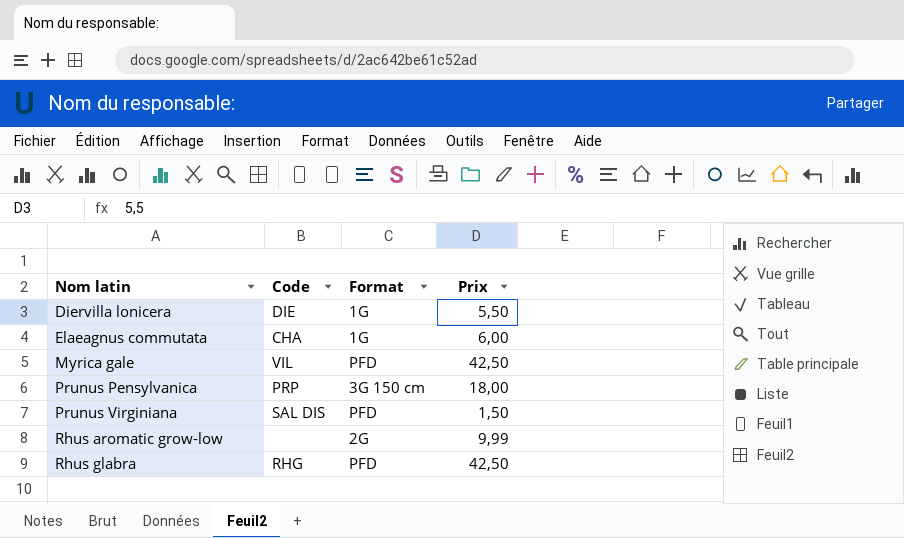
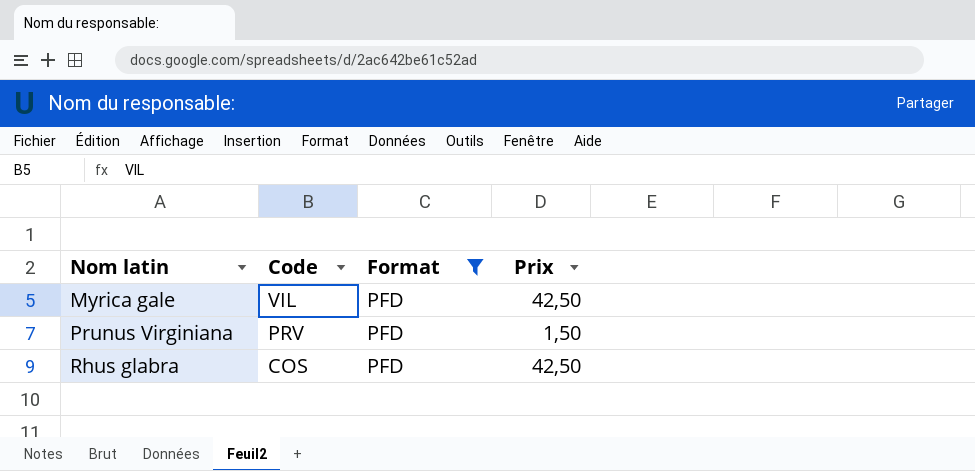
filter: none -> Format = PFD
Prunus Virginiana | Code: SAL DIS -> PRV
Rhus glabra | Code: RHG -> COS

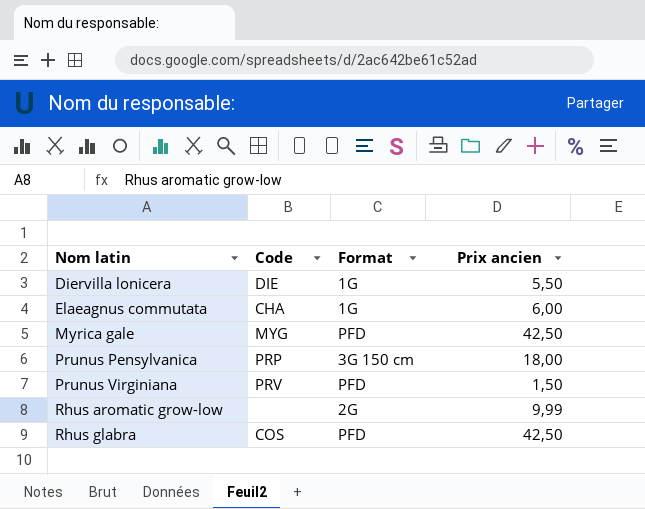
filter: Format = PFD -> none
column name: Prix -> Prix ancien
Myrica gale | Code: VIL -> MYG

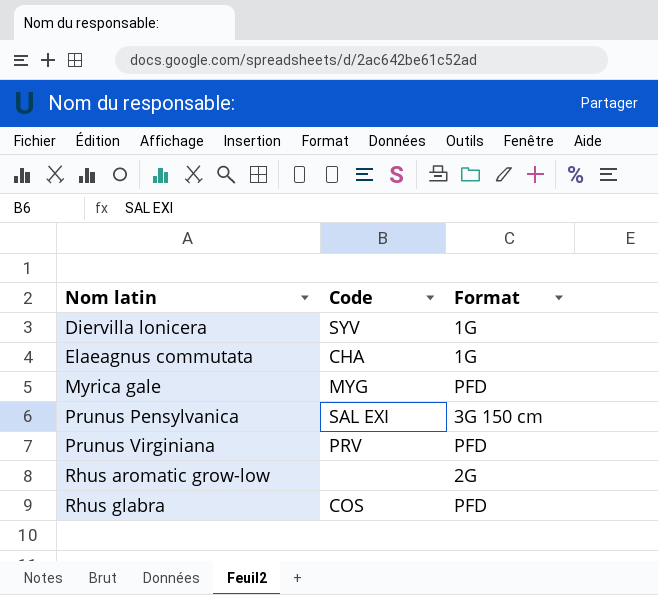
column Prix ancien | position: 4 -> none
Diervilla lonicera | Code: DIE -> SYV
Prunus Pensylvanica | Code: PRP -> SAL EXI

